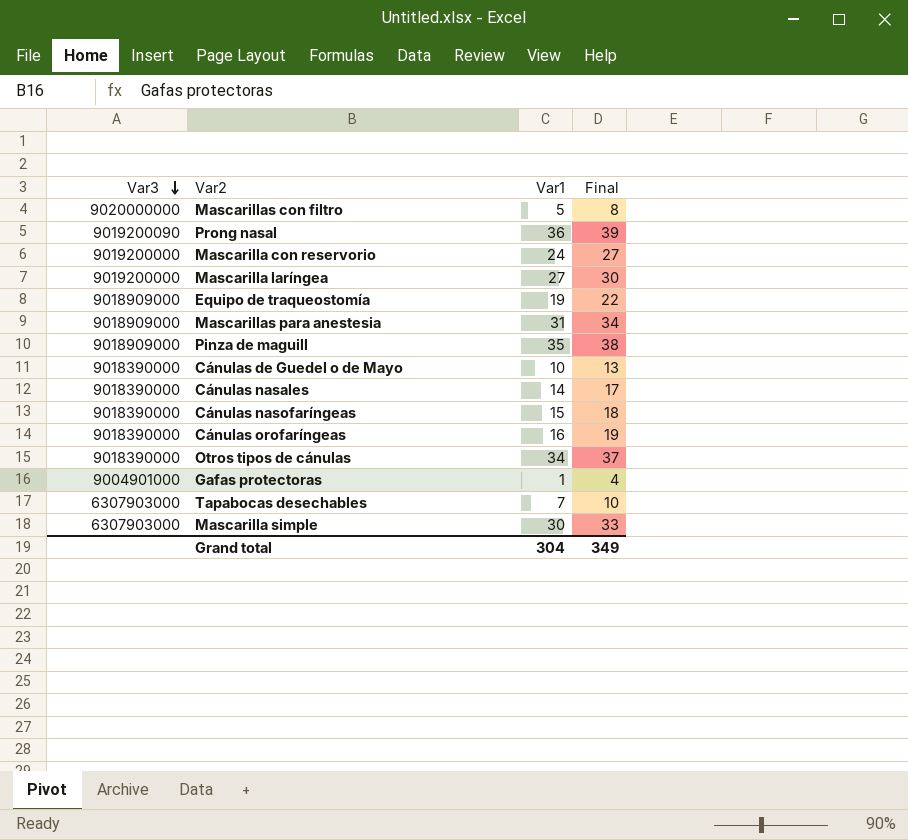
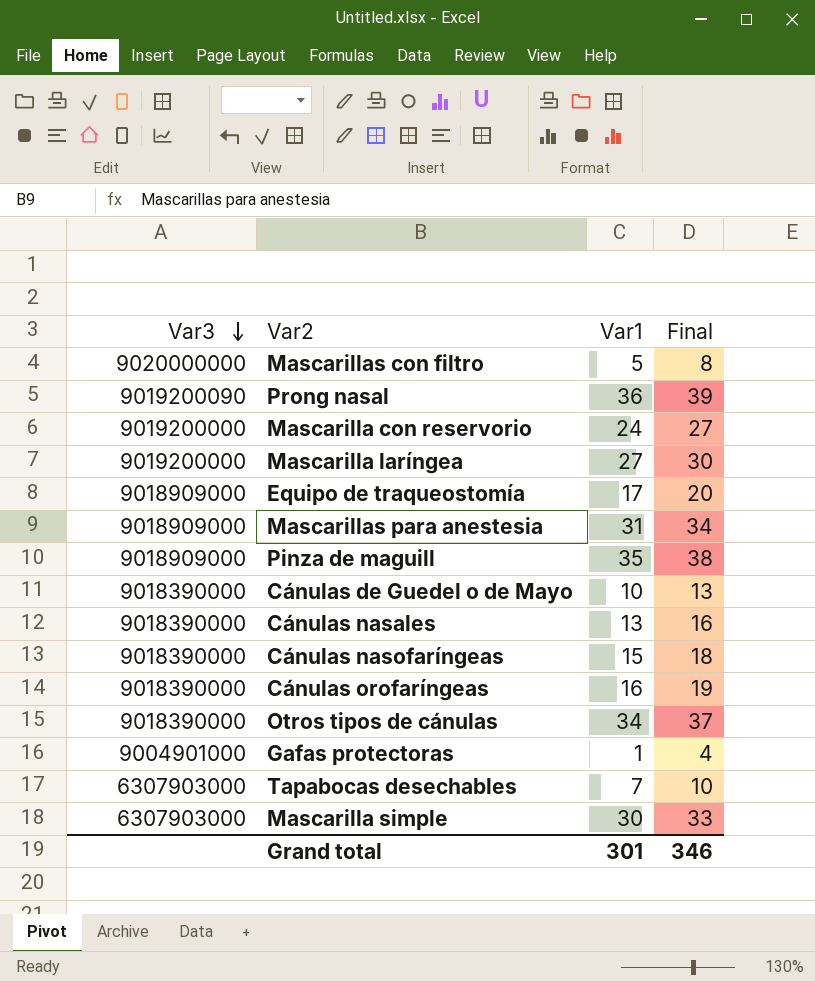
Equipo de traqueostomía | Var1: 19 -> 17
Equipo de traqueostomía | Final: 22 -> 20
Cánulas nasales | Var1: 14 -> 13
Cánulas nasales | Final: 17 -> 16
Grand total | Var1: 304 -> 301
Grand total | Final: 349 -> 346

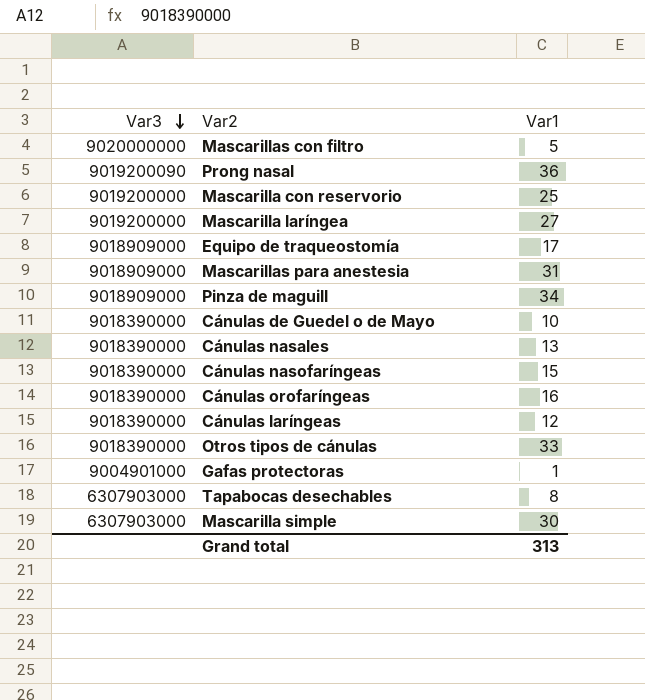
column Final | formula: [Var1] + 3 -> none
Mascarilla con reservorio | Var1: 24 -> 25
Pinza de maguill | Var1: 35 -> 34
row Cánulas laríngeas: none -> 9018390000 | 12
Otros tipos de cánulas | Var1: 34 -> 33
Tapabocas desechables | Var1: 7 -> 8
Grand total | Var1: 301 -> 313

